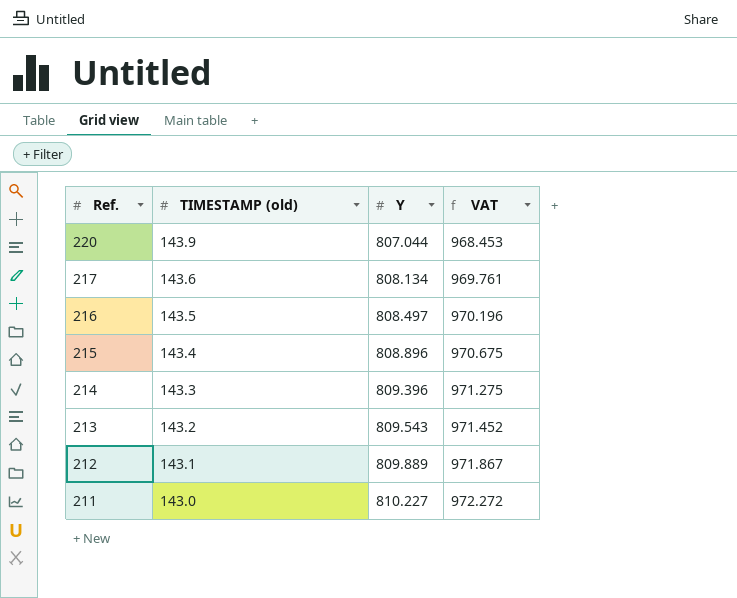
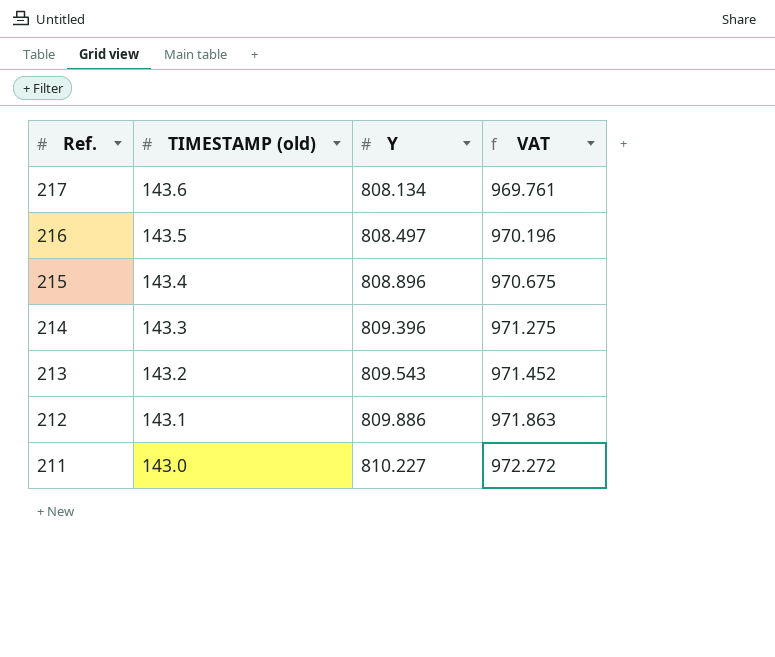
row 220: 143.9 | 807.044 | 968.453 -> none
212 | Y: 809.889 -> 809.886
212 | VAT: 971.867 -> 971.863

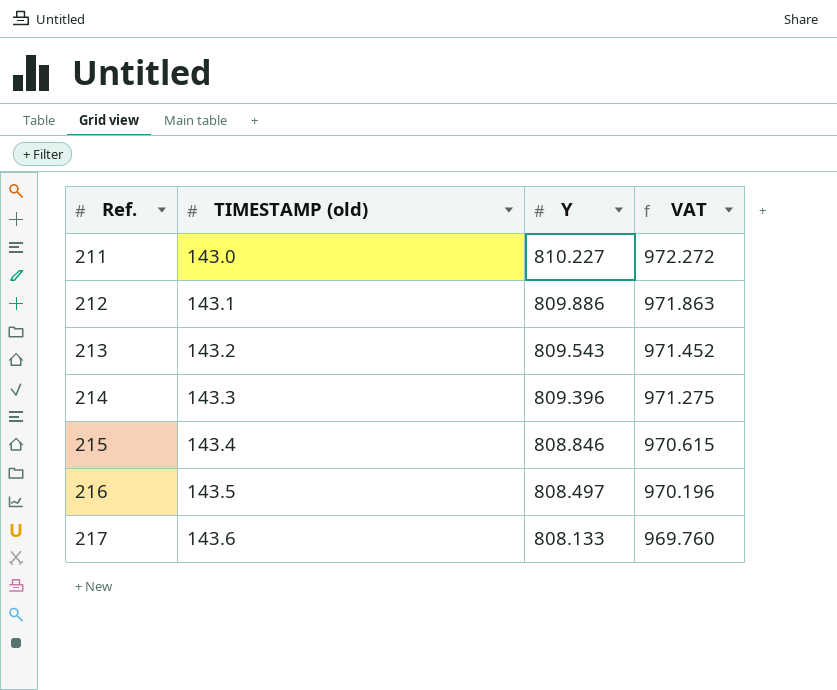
row order: Ref. descending -> Ref. ascending
215 | Y: 808.896 -> 808.846
215 | VAT: 970.675 -> 970.615
217 | Y: 808.134 -> 808.133
217 | VAT: 969.761 -> 969.760

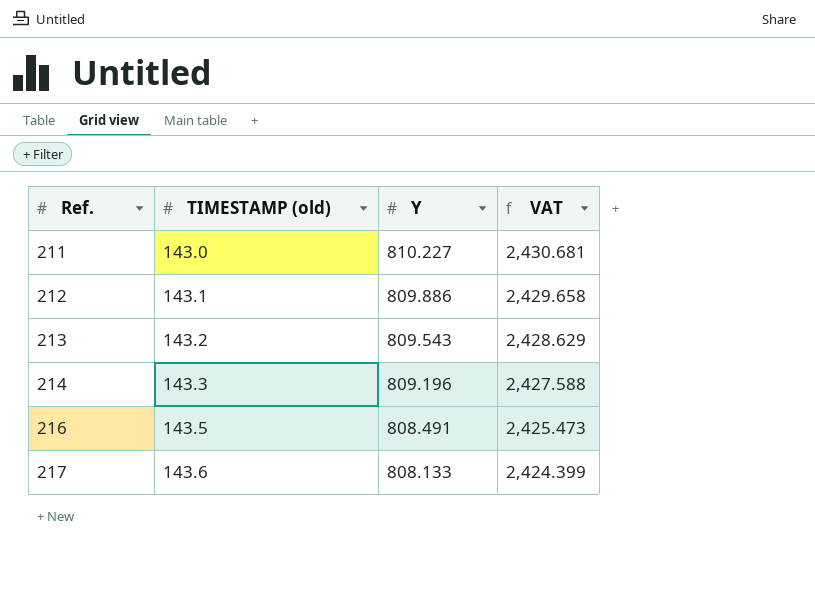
column VAT | formula: [Y] * 1.2 -> [Y] * 3
row 215: 143.4 | 808.846 | 970.615 -> none
214 | Y: 809.396 -> 809.196
216 | Y: 808.497 -> 808.491

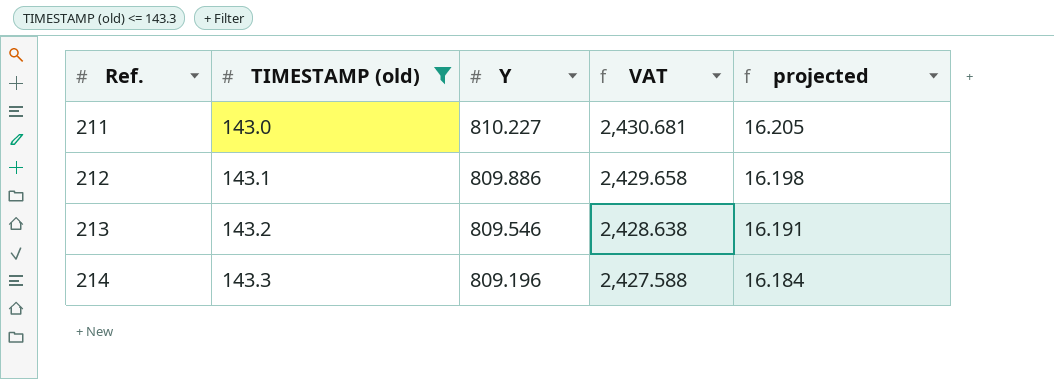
filter: none -> TIMESTAMP (old) <= 143.3
column projected | formula: none -> [Y] * 0.02
213 | Y: 809.543 -> 809.546
213 | VAT: 2,428.629 -> 2,428.638

